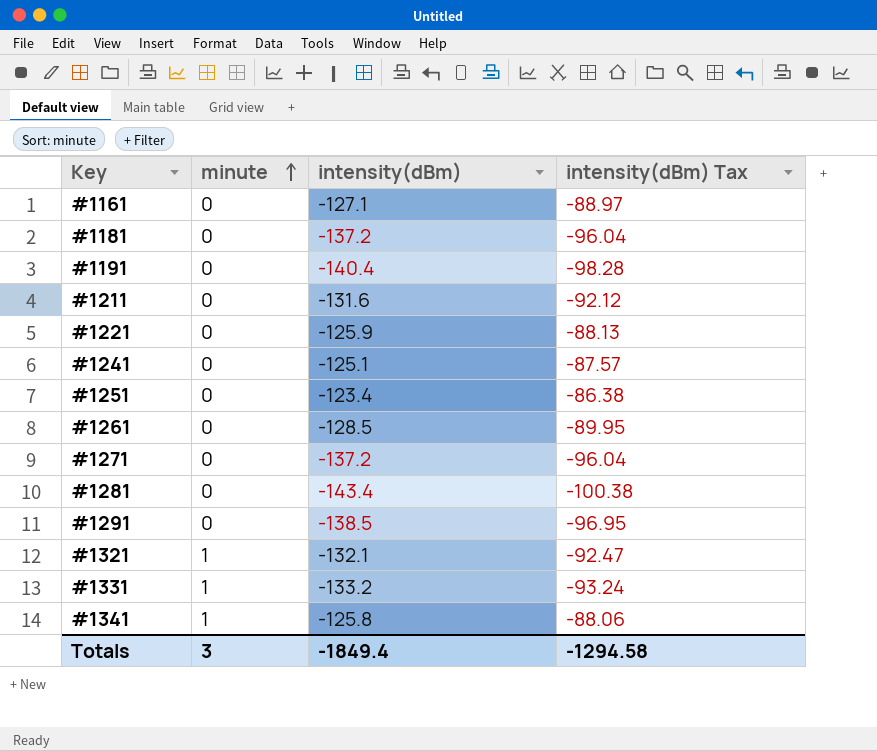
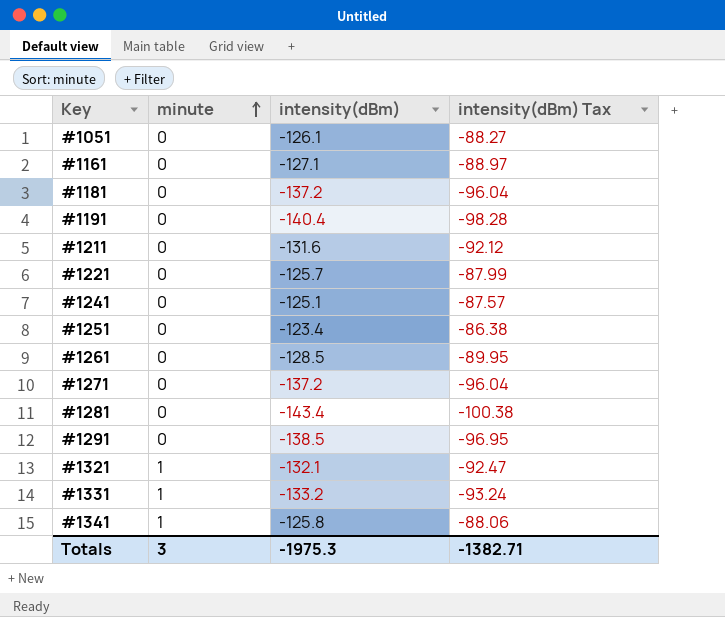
row #1051: none -> 0 | -126.1 | -88.27
#1221 | intensity(dBm): -125.9 -> -125.7
#1221 | intensity(dBm) Tax: -88.13 -> -87.99
Totals | intensity(dBm): -1849.4 -> -1975.3
Totals | intensity(dBm) Tax: -1294.58 -> -1382.71

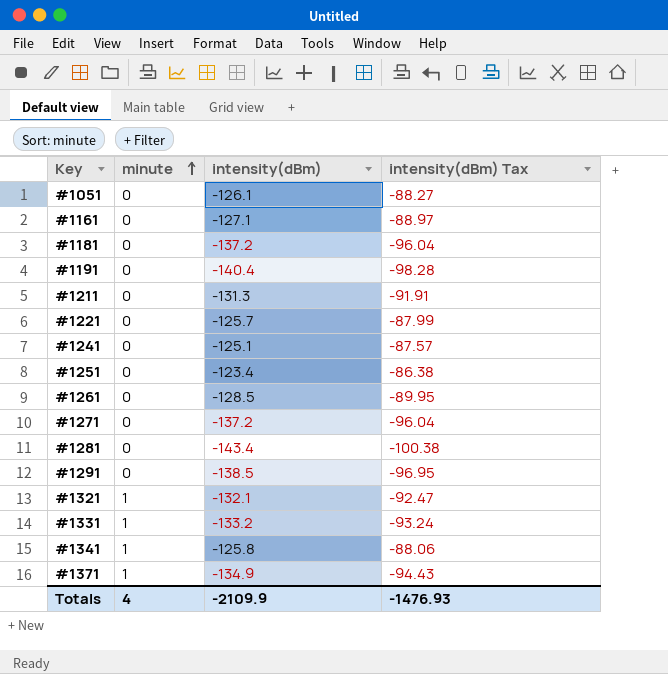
#1211 | intensity(dBm): -131.6 -> -131.3
#1211 | intensity(dBm) Tax: -92.12 -> -91.91
row #1371: none -> 1 | -134.9 | -94.43
Totals | minute: 3 -> 4
Totals | intensity(dBm): -1975.3 -> -2109.9
Totals | intensity(dBm) Tax: -1382.71 -> -1476.93

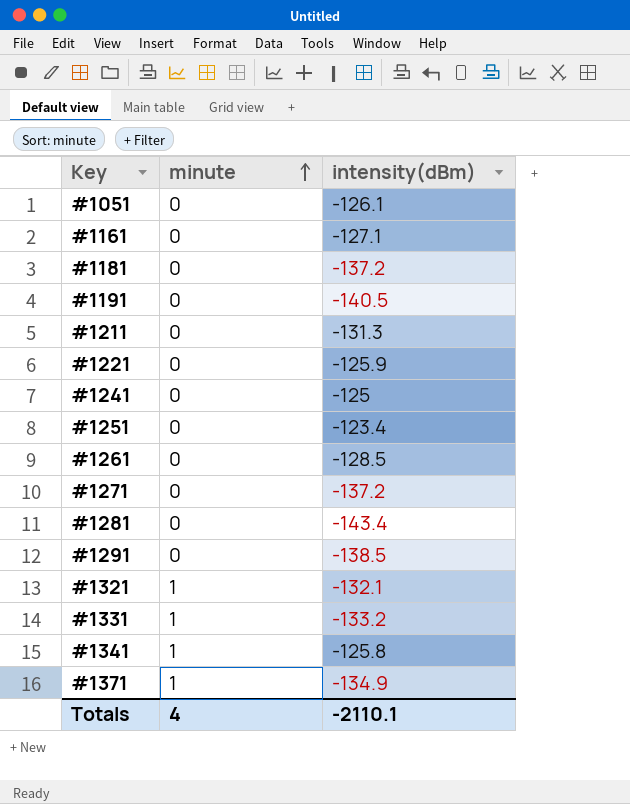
column intensity(dBm) Tax | formula: [intensity(dBm)] * 0.7 -> none
#1191 | intensity(dBm): -140.4 -> -140.5
#1221 | intensity(dBm): -125.7 -> -125.9
#1241 | intensity(dBm): -125.1 -> -125
Totals | intensity(dBm): -2109.9 -> -2110.1

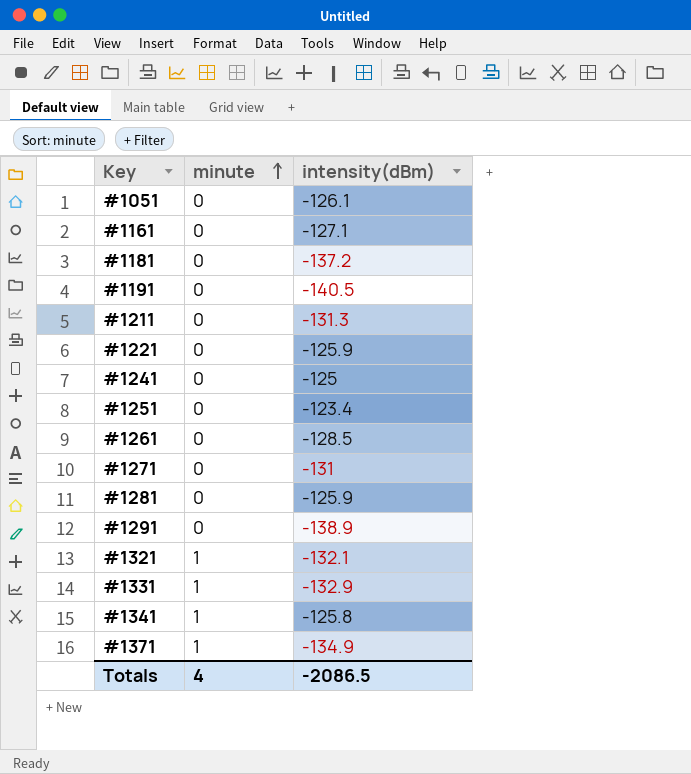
#1271 | intensity(dBm): -137.2 -> -131
#1281 | intensity(dBm): -143.4 -> -125.9
#1291 | intensity(dBm): -138.5 -> -138.9
#1331 | intensity(dBm): -133.2 -> -132.9
Totals | intensity(dBm): -2110.1 -> -2086.5

